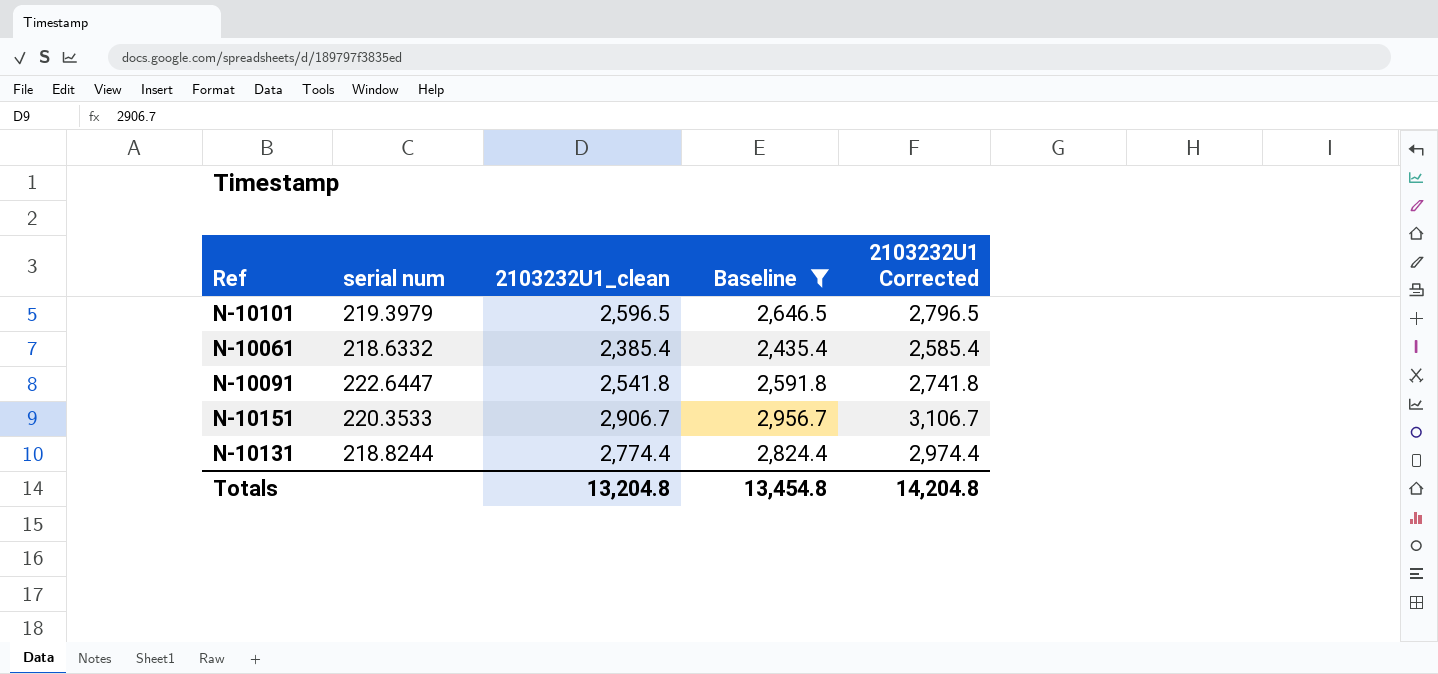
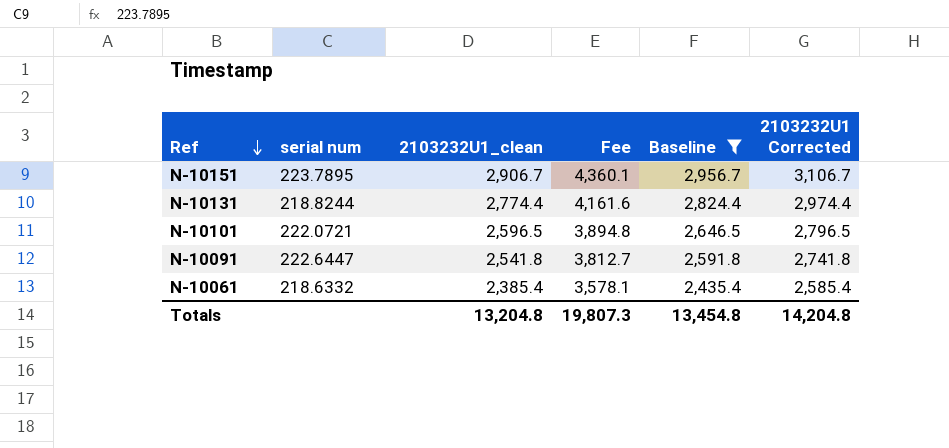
row order: none -> Ref descending
column Fee | formula: none -> [2103232U1_clean] * 1.5
N-10151 | serial num: 220.3533 -> 223.7895
N-10101 | serial num: 219.3979 -> 222.0721

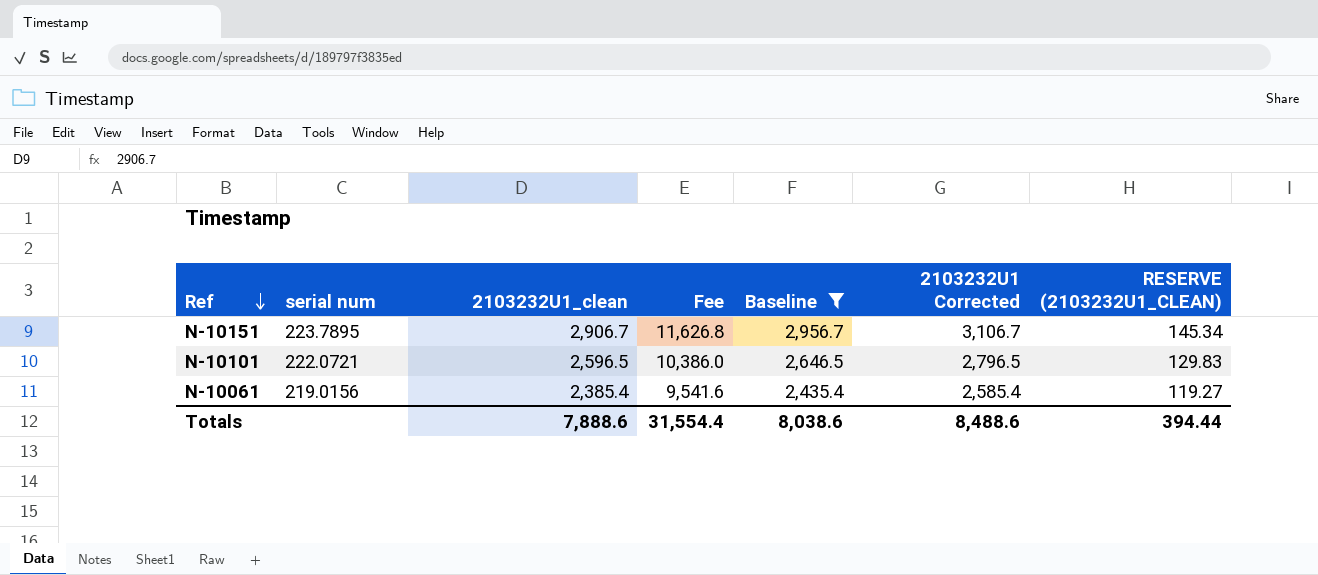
column Fee | formula: [2103232U1_clean] * 1.5 -> [2103232U1_clean] * 4
column RESERVE (2103232U1_CLEAN) | formula: none -> [2103232U1_clean] * 0.05
row N-10131: 218.8244 | 2,774.4 | 4,161.6 | 2,824.4 | 2,974.4 -> none
row N-10091: 222.6447 | 2,541.8 | 3,812.7 | 2,591.8 | 2,741.8 -> none
N-10061 | serial num: 218.6332 -> 219.0156
Totals | 2103232U1_clean: 13,204.8 -> 7,888.6
Totals | Fee: 19,807.3 -> 31,554.4
Totals | Baseline: 13,454.8 -> 8,038.6
Totals | 2103232U1 Corrected: 14,204.8 -> 8,488.6

